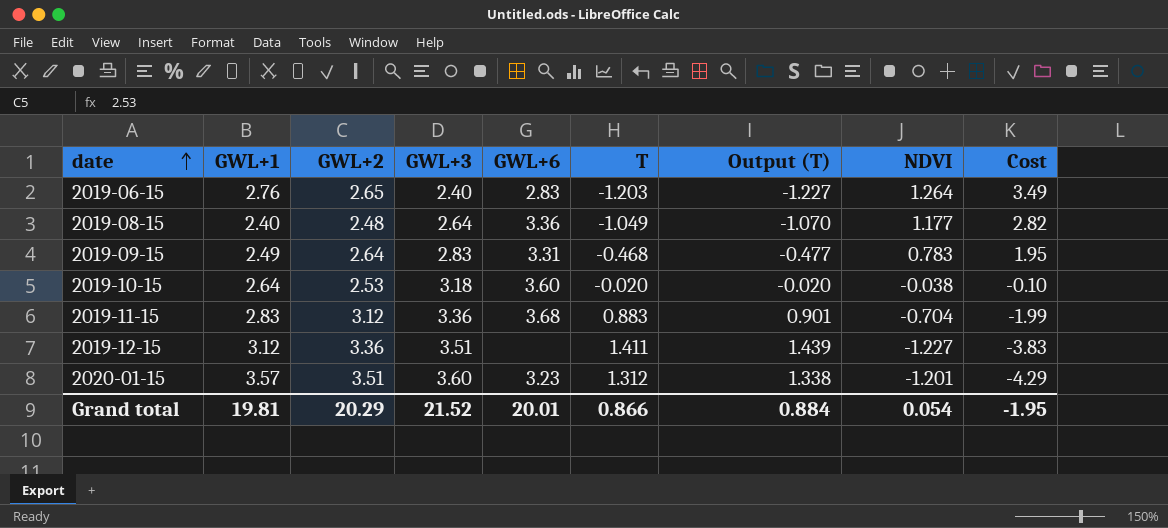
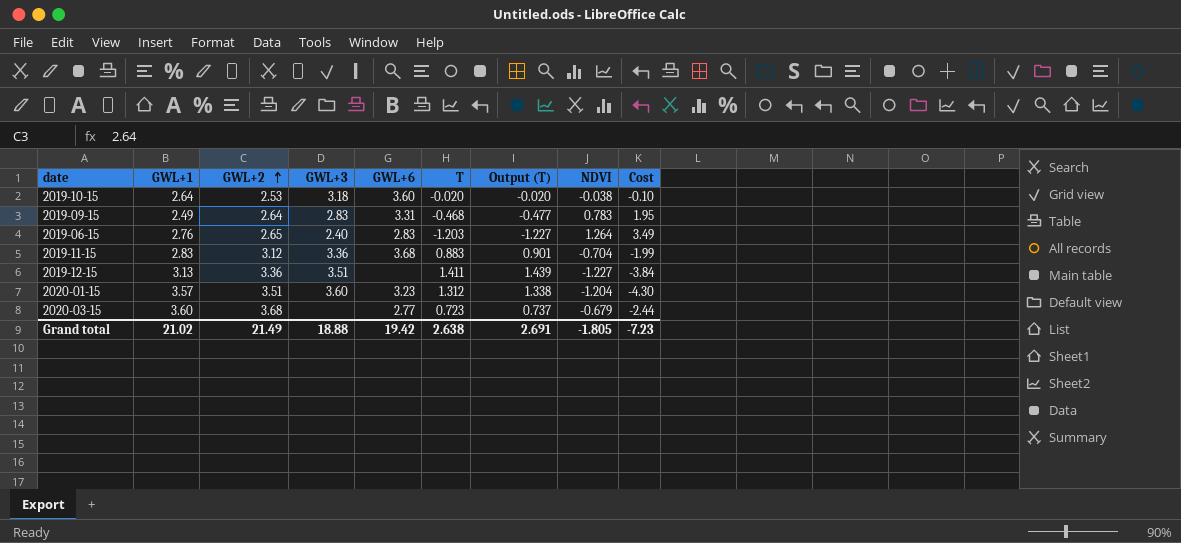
row order: date ascending -> GWL+2 ascending
row 2019-08-15: 2.40 | 2.48 | 2.64 | 3.36 | -1.049 | -1.070 | 1.177 | 2.82 -> none
2019-12-15 | GWL+1: 3.12 -> 3.13
2019-12-15 | Cost: -3.83 -> -3.84
2020-01-15 | NDVI: -1.201 -> -1.204
2020-01-15 | Cost: -4.29 -> -4.30
row 2020-03-15: none -> 3.60 | 3.68 | none | 2.77 | 0.723 | 0.737 | -0.679 | -2.44
Grand total | GWL+1: 19.81 -> 21.02
Grand total | GWL+2: 20.29 -> 21.49
Grand total | GWL+3: 21.52 -> 18.88
Grand total | GWL+6: 20.01 -> 19.42
Grand total | T: 0.866 -> 2.638
Grand total | Output (T): 0.884 -> 2.691
Grand total | NDVI: 0.054 -> -1.805
Grand total | Cost: -1.95 -> -7.23

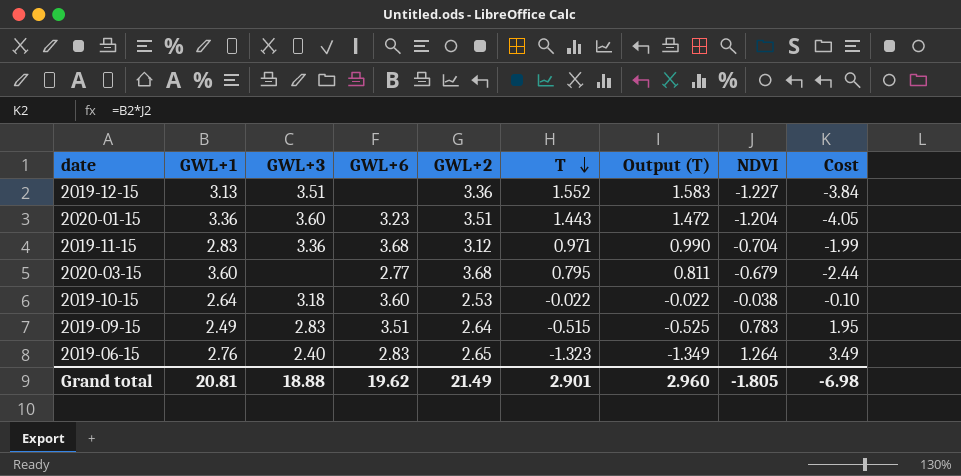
row order: GWL+2 ascending -> T descending
column GWL+2 | position: 3 -> 5
2019-12-15 | T: 1.411 -> 1.552
2019-12-15 | Output (T): 1.439 -> 1.583
2020-01-15 | GWL+1: 3.57 -> 3.36
2020-01-15 | T: 1.312 -> 1.443
2020-01-15 | Output (T): 1.338 -> 1.472
2020-01-15 | Cost: -4.30 -> -4.05
2019-11-15 | T: 0.883 -> 0.971
2019-11-15 | Output (T): 0.901 -> 0.990
2020-03-15 | T: 0.723 -> 0.795
2020-03-15 | Output (T): 0.737 -> 0.811
2019-10-15 | T: -0.020 -> -0.022
2019-10-15 | Output (T): -0.020 -> -0.022
2019-09-15 | GWL+6: 3.31 -> 3.51
2019-09-15 | T: -0.468 -> -0.515
2019-09-15 | Output (T): -0.477 -> -0.525
2019-06-15 | T: -1.203 -> -1.323
2019-06-15 | Output (T): -1.227 -> -1.349
Grand total | GWL+1: 21.02 -> 20.81
Grand total | GWL+6: 19.42 -> 19.62
Grand total | T: 2.638 -> 2.901
Grand total | Output (T): 2.691 -> 2.960
Grand total | Cost: -7.23 -> -6.98

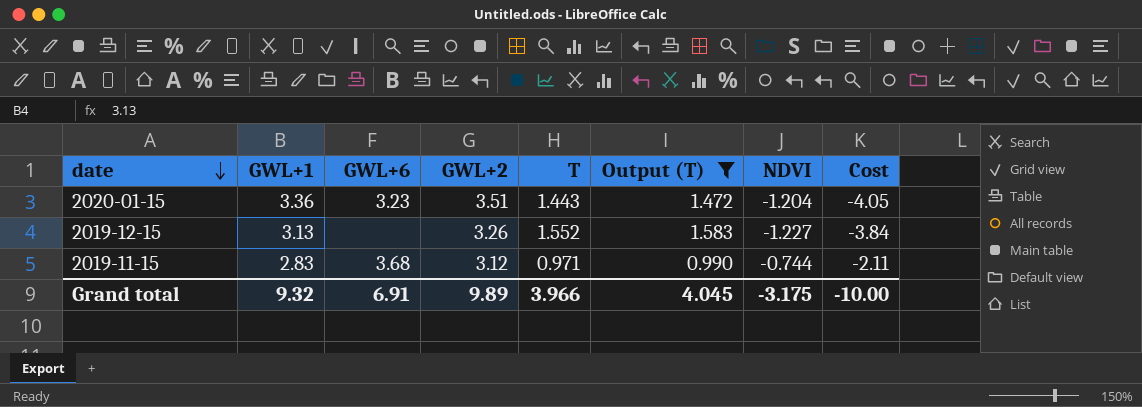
filter: none -> Output (T) >= 0.990
row order: T descending -> date descending
column GWL+3 | position: 3 -> none
2019-12-15 | GWL+2: 3.36 -> 3.26
2019-11-15 | NDVI: -0.704 -> -0.744
2019-11-15 | Cost: -1.99 -> -2.11
Grand total | GWL+1: 20.81 -> 9.32
Grand total | GWL+6: 19.62 -> 6.91
Grand total | GWL+2: 21.49 -> 9.89
Grand total | T: 2.901 -> 3.966
Grand total | Output (T): 2.960 -> 4.045
Grand total | NDVI: -1.805 -> -3.175
Grand total | Cost: -6.98 -> -10.00

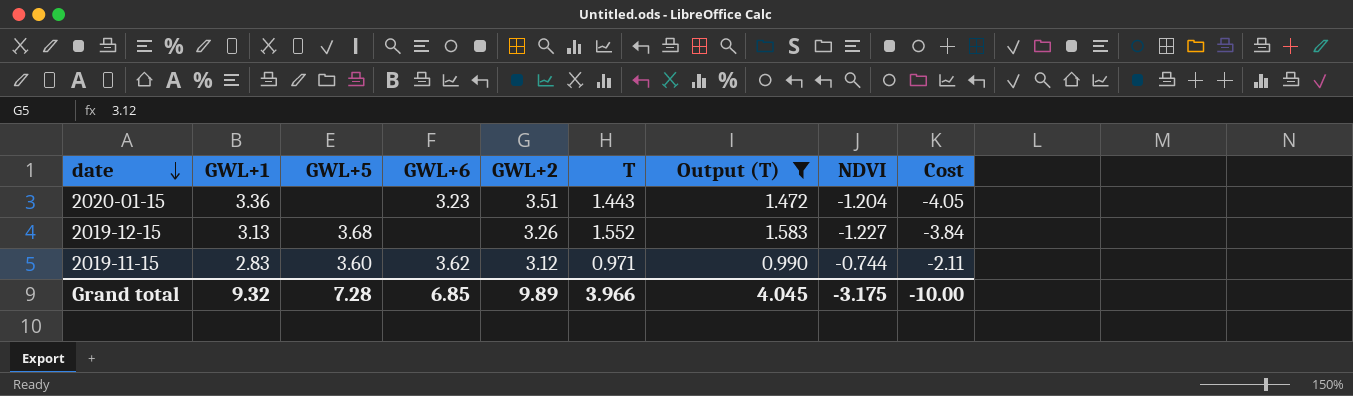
column GWL+5 | position: none -> 3
2019-11-15 | GWL+6: 3.68 -> 3.62
Grand total | GWL+6: 6.91 -> 6.85

